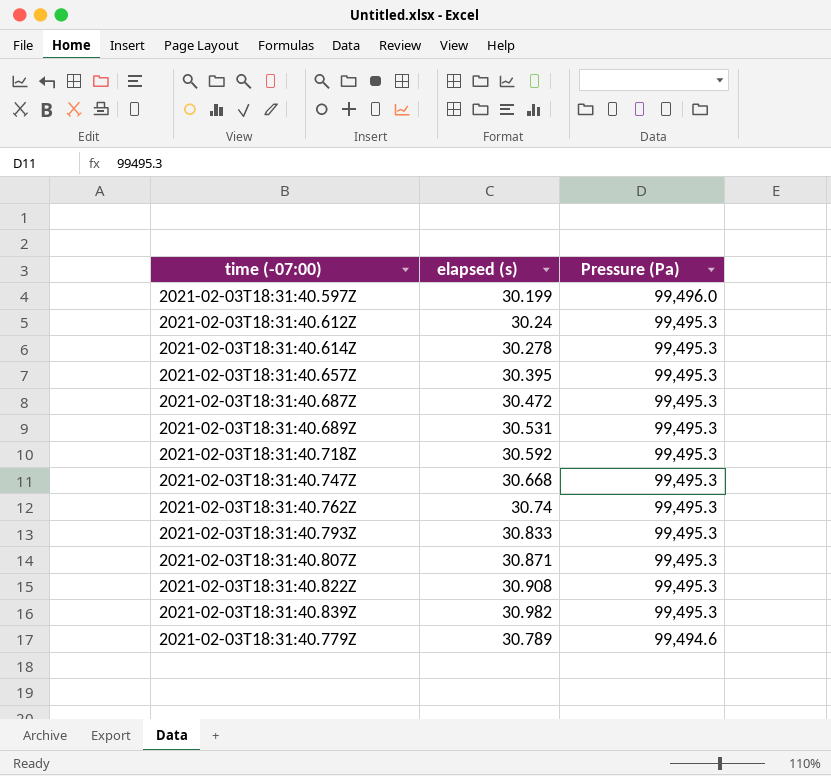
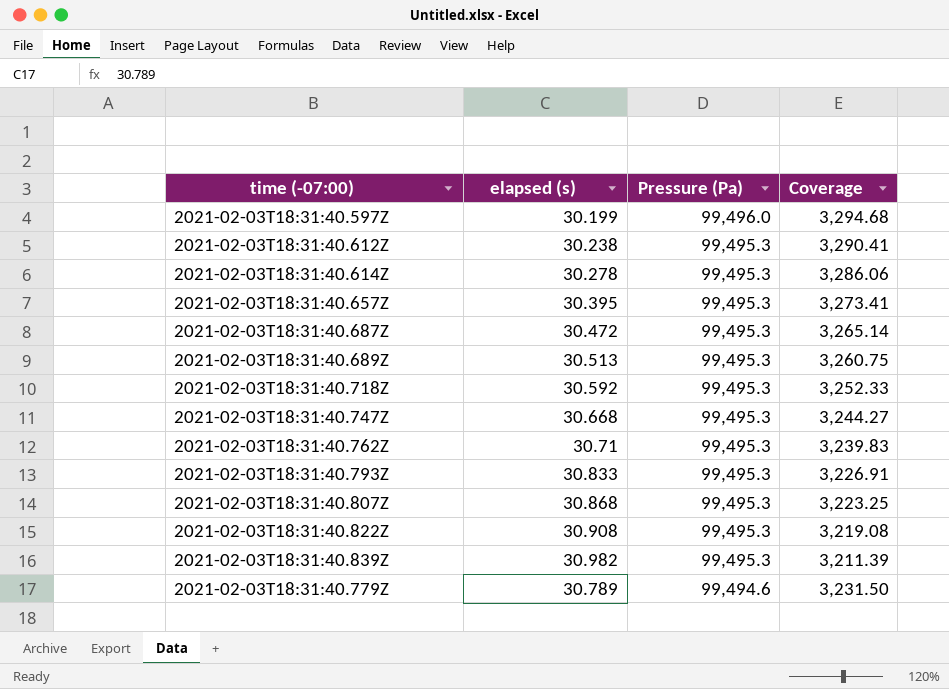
column Coverage | formula: none -> [Pressure (Pa)] / [elapsed (s)]
2021-02-03T18:31:40.612Z | elapsed (s): 30.24 -> 30.238
2021-02-03T18:31:40.689Z | elapsed (s): 30.531 -> 30.513
2021-02-03T18:31:40.762Z | elapsed (s): 30.74 -> 30.71
2021-02-03T18:31:40.807Z | elapsed (s): 30.871 -> 30.868

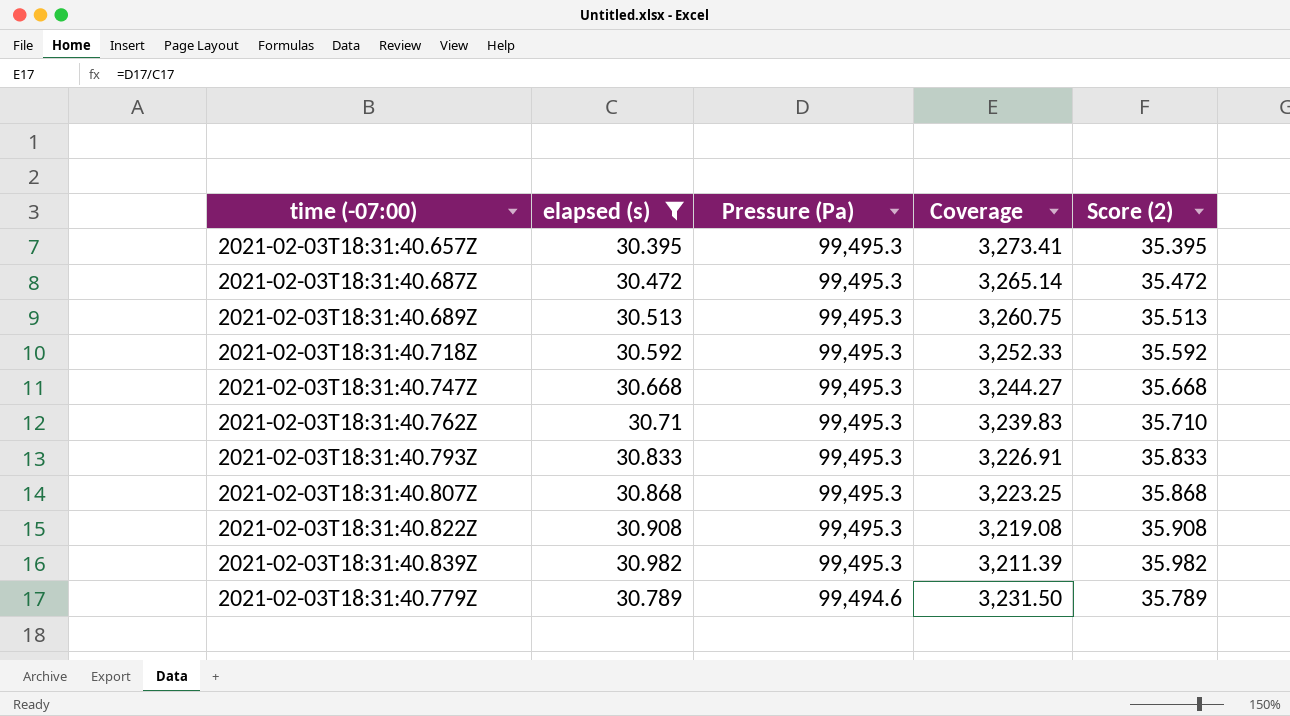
filter: none -> elapsed (s) >= 30.395
column Score (2) | formula: none -> [elapsed (s)] + 5

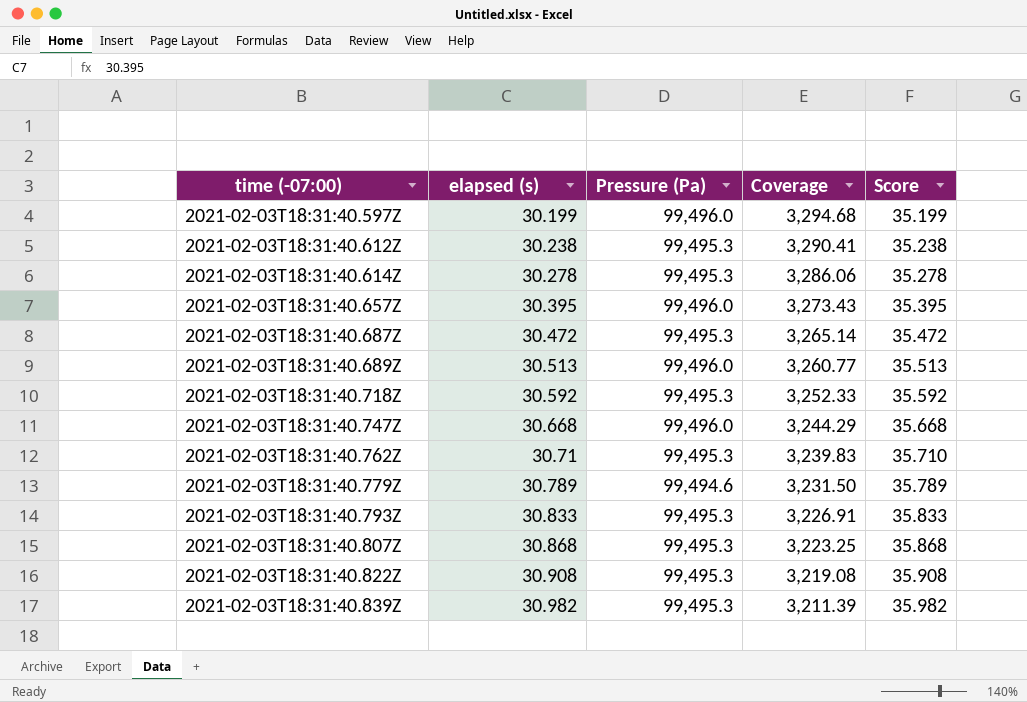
filter: elapsed (s) >= 30.395 -> none
row order: Pressure (Pa) descending -> time (-07:00) ascending
column name: Score (2) -> Score
2021-02-03T18:31:40.657Z | Pressure (Pa): 99,495.3 -> 99,496.0
2021-02-03T18:31:40.657Z | Coverage: 3,273.41 -> 3,273.43
2021-02-03T18:31:40.689Z | Pressure (Pa): 99,495.3 -> 99,496.0
2021-02-03T18:31:40.689Z | Coverage: 3,260.75 -> 3,260.77
2021-02-03T18:31:40.747Z | Pressure (Pa): 99,495.3 -> 99,496.0
2021-02-03T18:31:40.747Z | Coverage: 3,244.27 -> 3,244.29

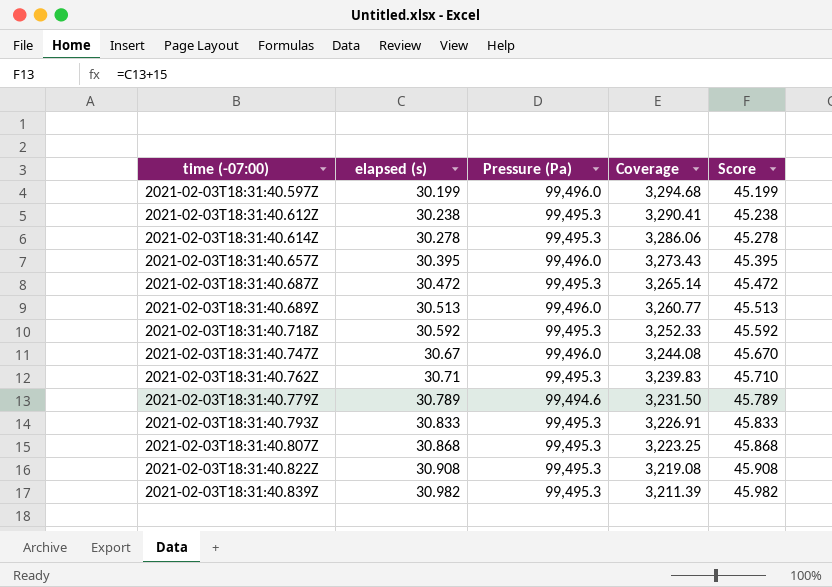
column Score | formula: [elapsed (s)] + 5 -> [elapsed (s)] + 15
2021-02-03T18:31:40.747Z | elapsed (s): 30.668 -> 30.67
2021-02-03T18:31:40.747Z | Coverage: 3,244.29 -> 3,244.08

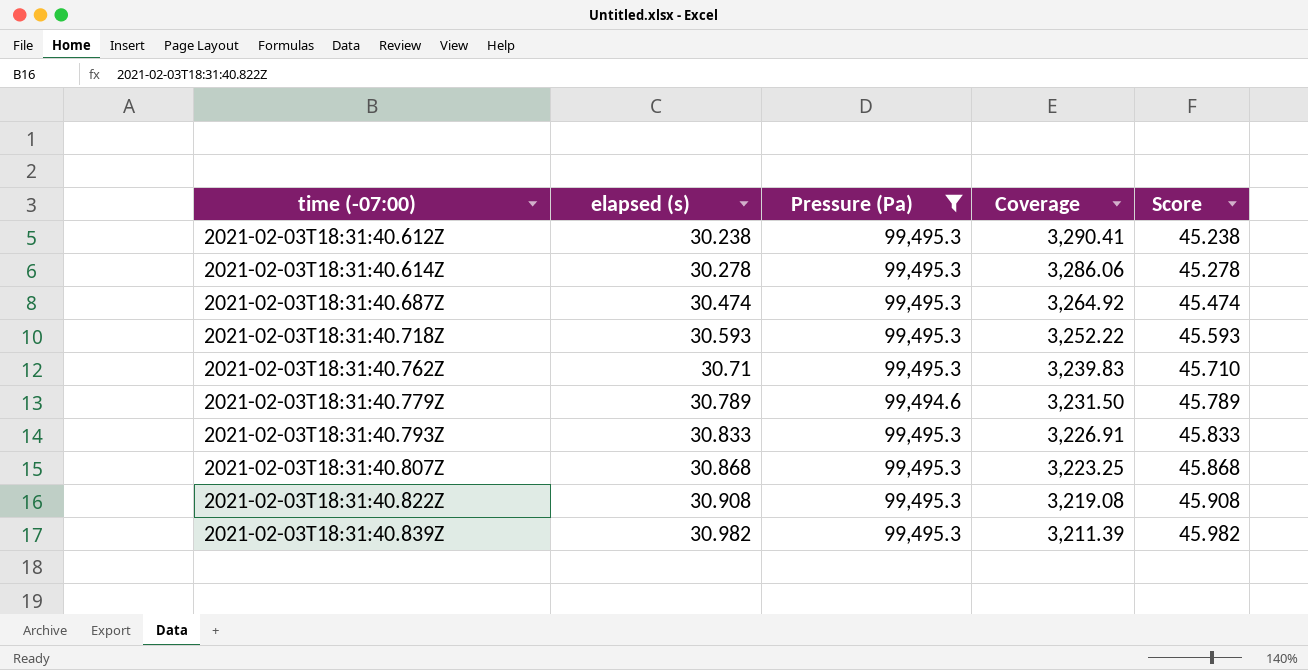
filter: none -> Pressure (Pa) != 99,496.0
2021-02-03T18:31:40.687Z | elapsed (s): 30.472 -> 30.474
2021-02-03T18:31:40.687Z | Coverage: 3,265.14 -> 3,264.92
2021-02-03T18:31:40.687Z | Score: 45.472 -> 45.474
2021-02-03T18:31:40.718Z | elapsed (s): 30.592 -> 30.593
2021-02-03T18:31:40.718Z | Coverage: 3,252.33 -> 3,252.22
2021-02-03T18:31:40.718Z | Score: 45.592 -> 45.593

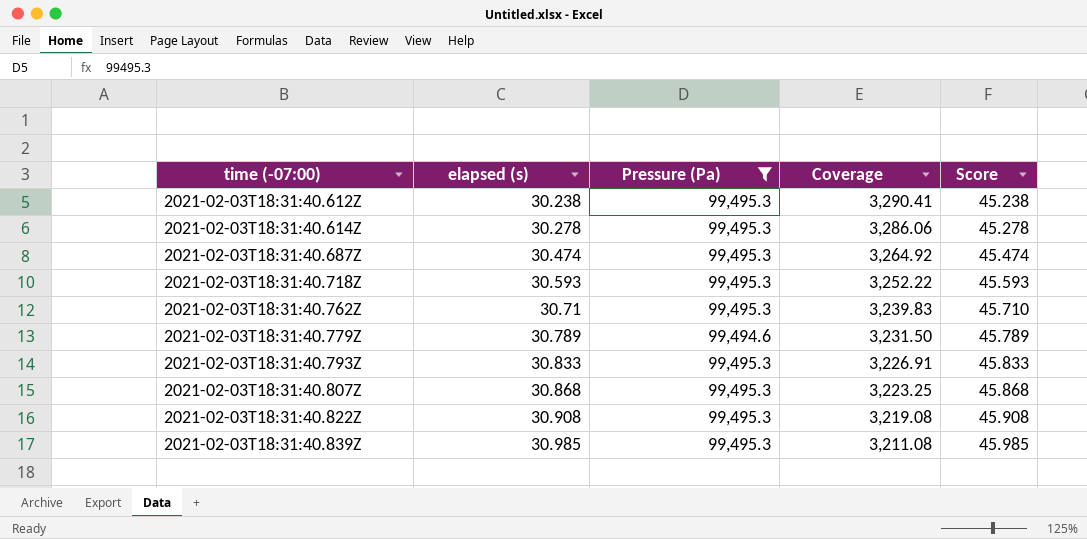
2021-02-03T18:31:40.839Z | elapsed (s): 30.982 -> 30.985
2021-02-03T18:31:40.839Z | Coverage: 3,211.39 -> 3,211.08
2021-02-03T18:31:40.839Z | Score: 45.982 -> 45.985

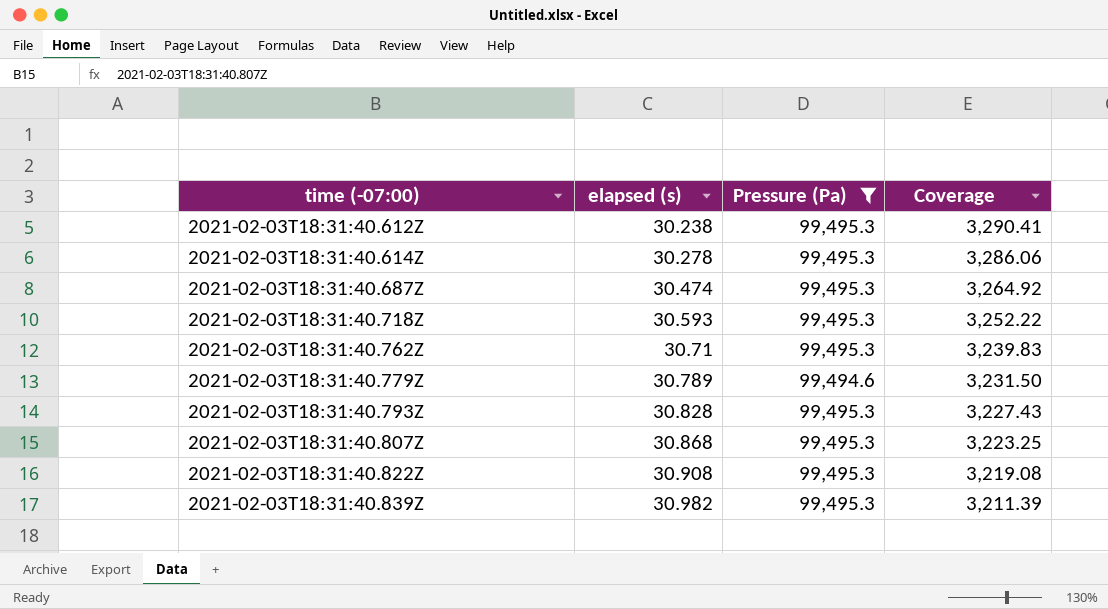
column Score | formula: [elapsed (s)] + 15 -> none
2021-02-03T18:31:40.793Z | elapsed (s): 30.833 -> 30.828
2021-02-03T18:31:40.793Z | Coverage: 3,226.91 -> 3,227.43
2021-02-03T18:31:40.839Z | elapsed (s): 30.985 -> 30.982
2021-02-03T18:31:40.839Z | Coverage: 3,211.08 -> 3,211.39

